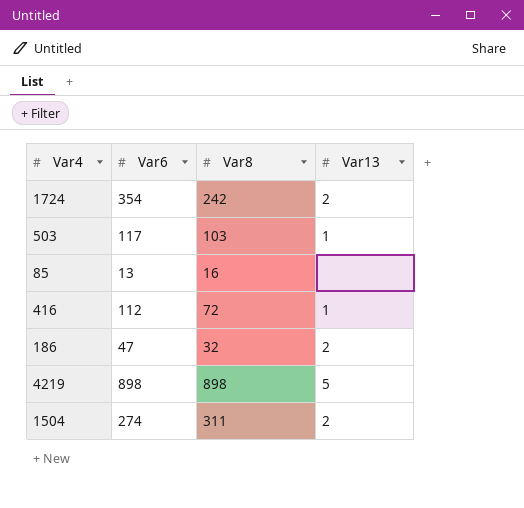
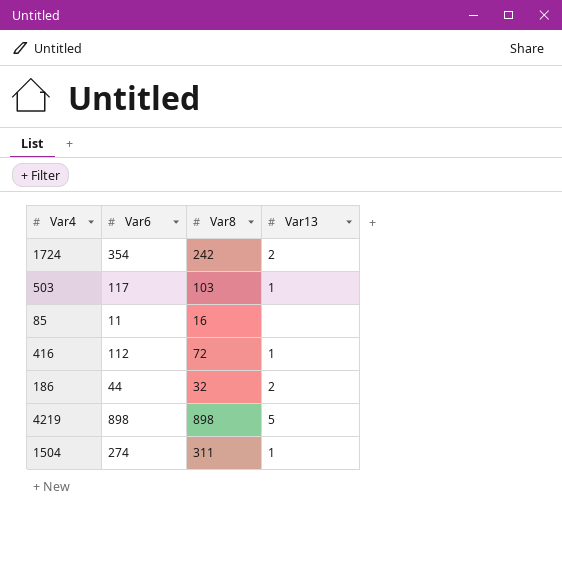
85 | Var6: 13 -> 11
186 | Var6: 47 -> 44
1504 | Var13: 2 -> 1

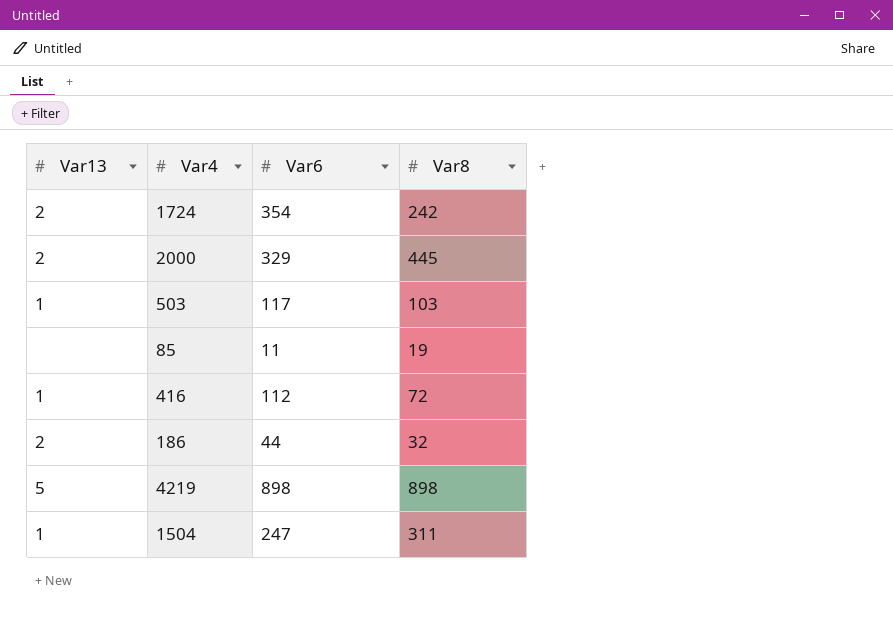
column Var13 | position: 4 -> 1
row 2000: none -> 2 | 329 | 445
85 | Var8: 16 -> 19
1504 | Var6: 274 -> 247

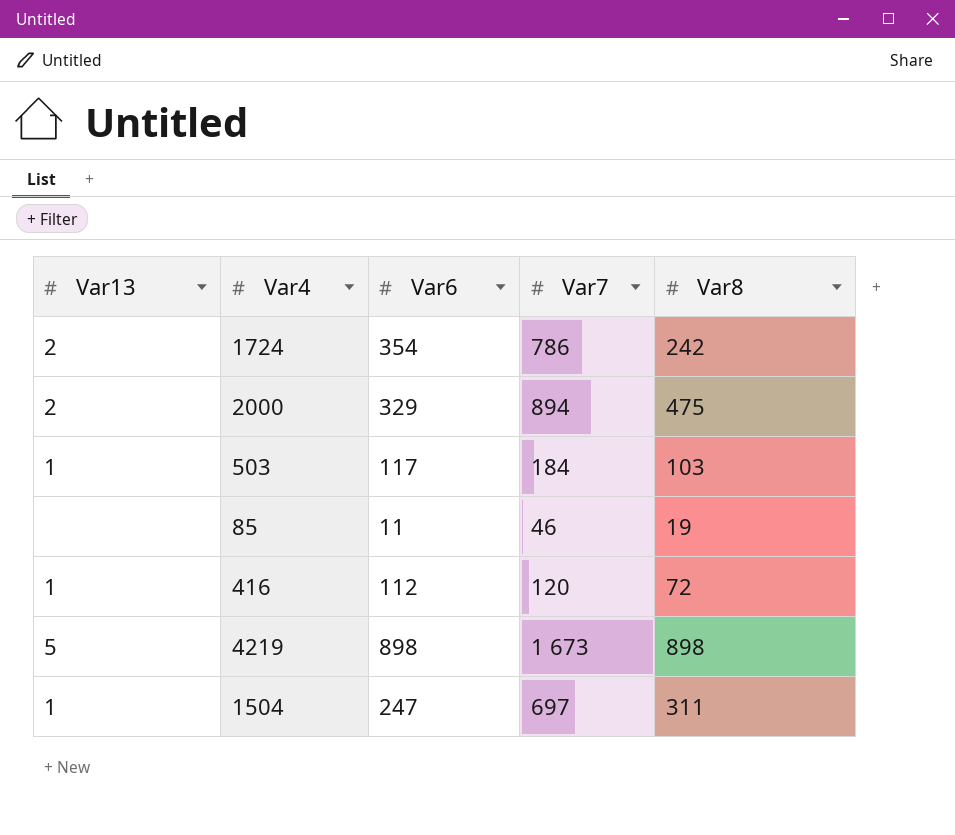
column Var7 | position: none -> 4
row 186: 2 | 44 | 32 -> none
2000 | Var8: 445 -> 475

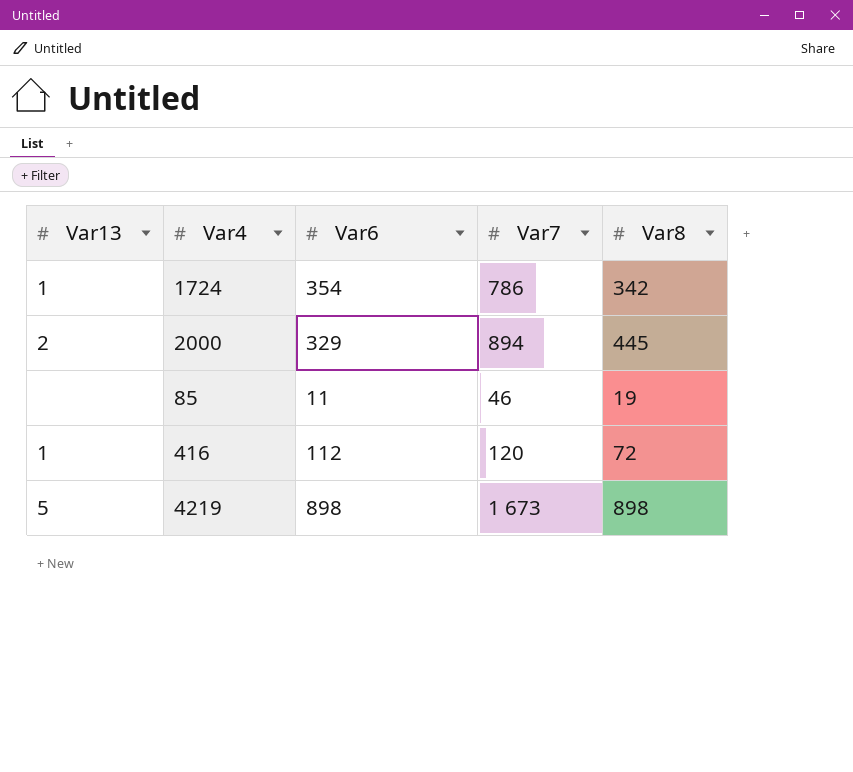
row 503: 1 | 117 | 184 | 103 -> none
row 1504: 1 | 247 | 697 | 311 -> none
1724 | Var13: 2 -> 1
1724 | Var8: 242 -> 342
2000 | Var8: 475 -> 445

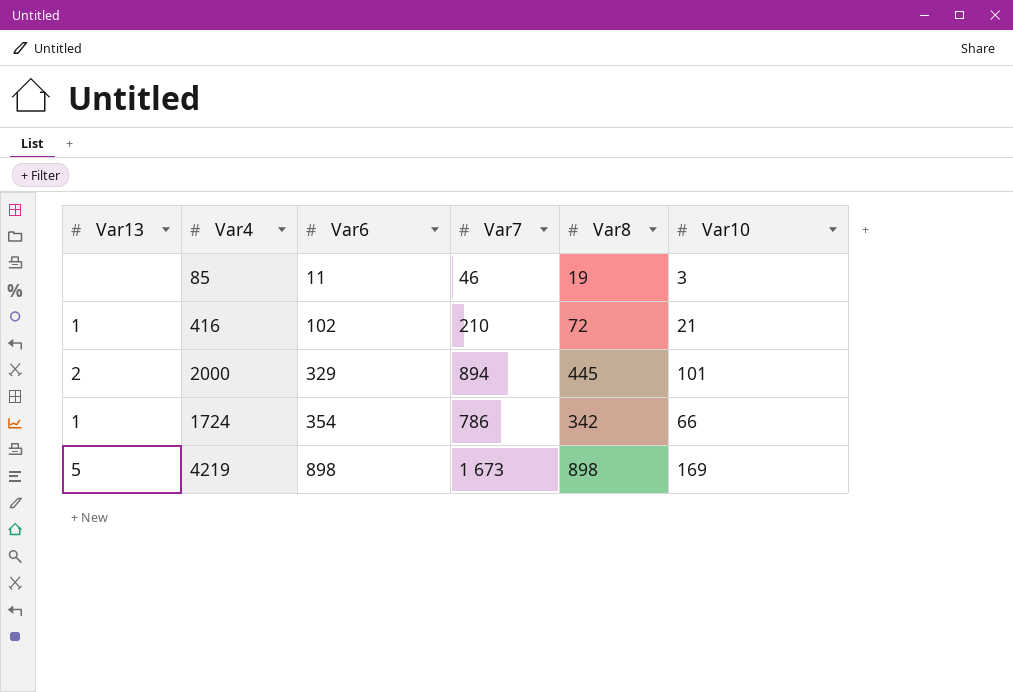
row order: none -> Var6 ascending
column Var10 | position: none -> 6
416 | Var6: 112 -> 102
416 | Var7: 120 -> 210

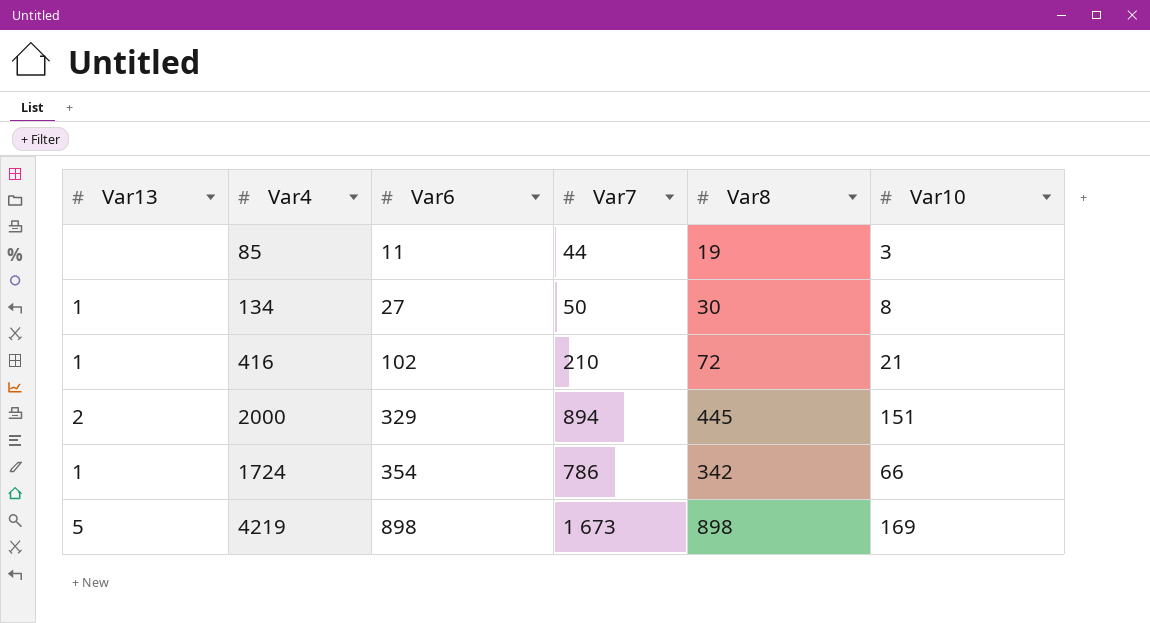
85 | Var7: 46 -> 44
row 134: none -> 1 | 27 | 50 | 30 | 8
2000 | Var10: 101 -> 151

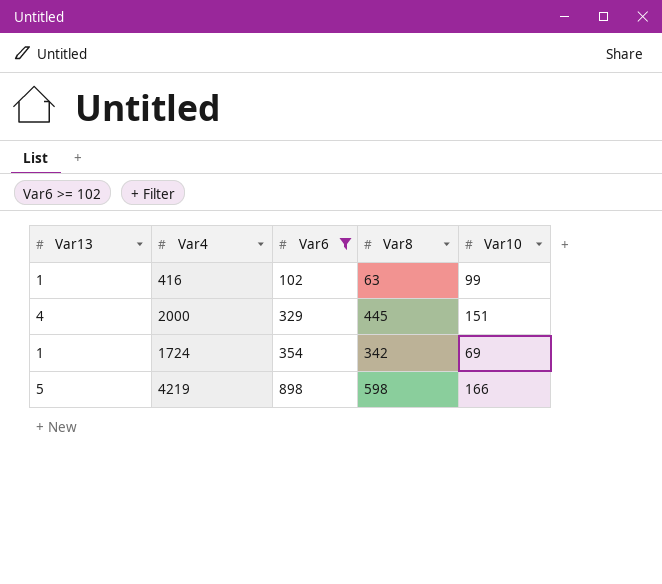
filter: none -> Var6 >= 102
column Var7 | position: 4 -> none
416 | Var8: 72 -> 63
416 | Var10: 21 -> 99
2000 | Var13: 2 -> 4
1724 | Var10: 66 -> 69
4219 | Var8: 898 -> 598
4219 | Var10: 169 -> 166

